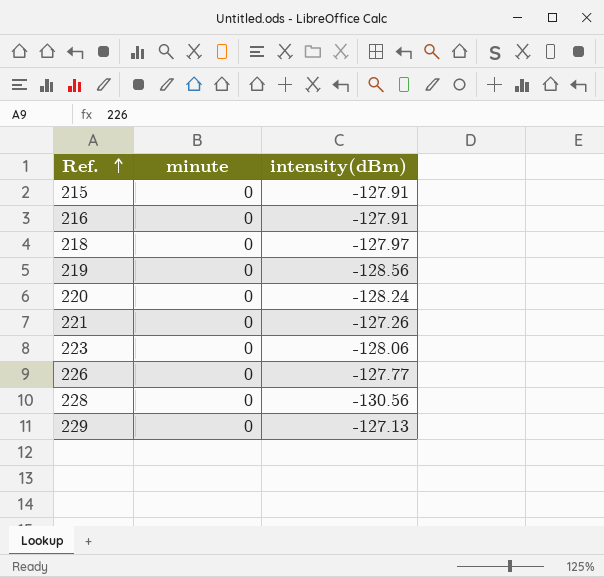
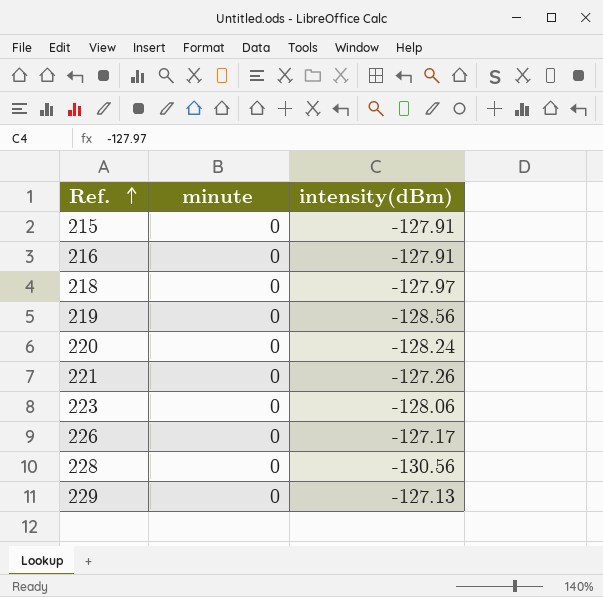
226 | intensity(dBm): -127.77 -> -127.17

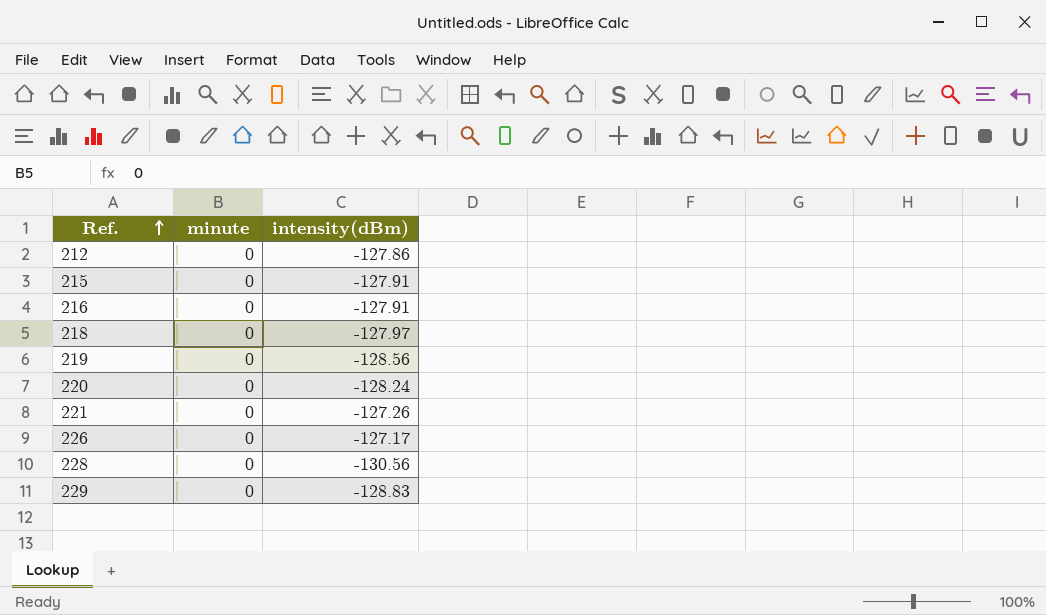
row 223: 0 | -128.06 -> none
row 212: none -> 0 | -127.86
229 | intensity(dBm): -127.13 -> -128.83

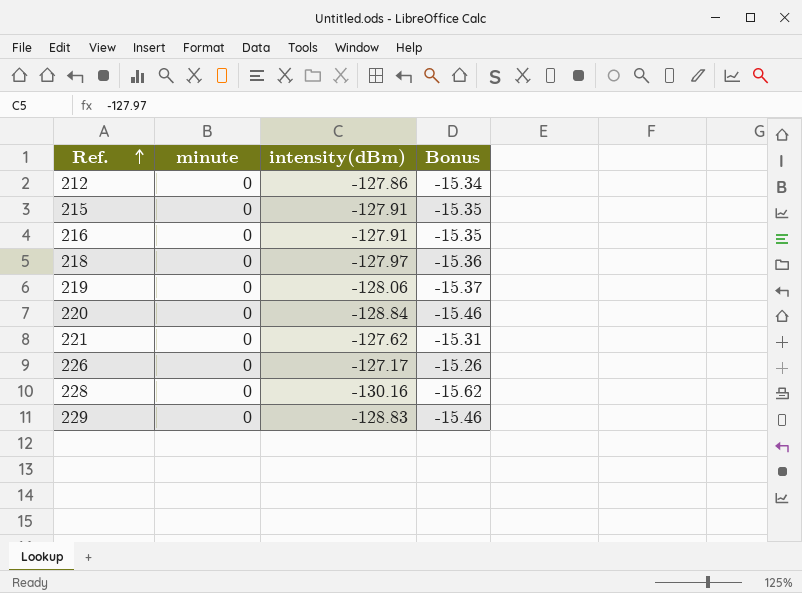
column Bonus | formula: none -> [intensity(dBm)] * 0.12
219 | intensity(dBm): -128.56 -> -128.06
220 | intensity(dBm): -128.24 -> -128.84
221 | intensity(dBm): -127.26 -> -127.62
228 | intensity(dBm): -130.56 -> -130.16

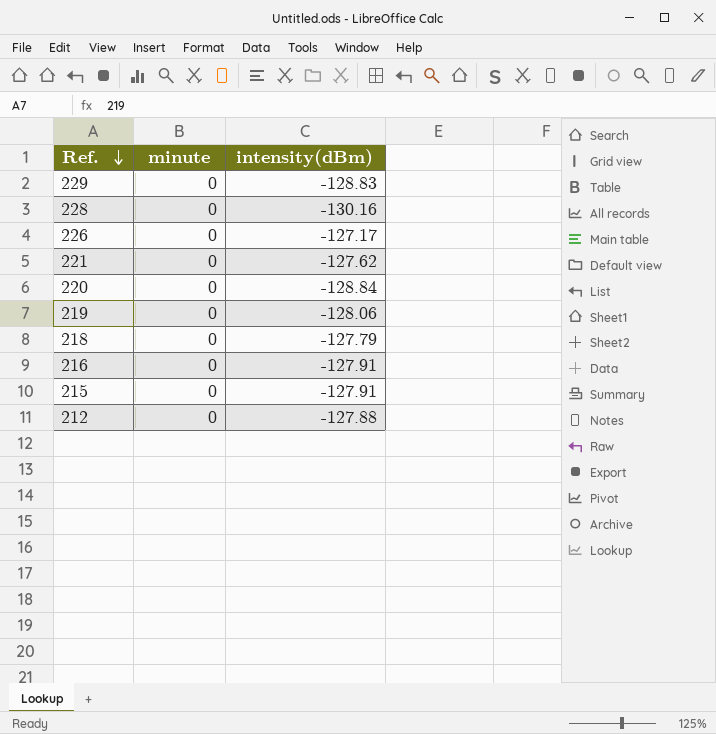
row order: Ref. ascending -> Ref. descending
column Bonus | formula: [intensity(dBm)] * 0.12 -> none
218 | intensity(dBm): -127.97 -> -127.79
212 | intensity(dBm): -127.86 -> -127.88

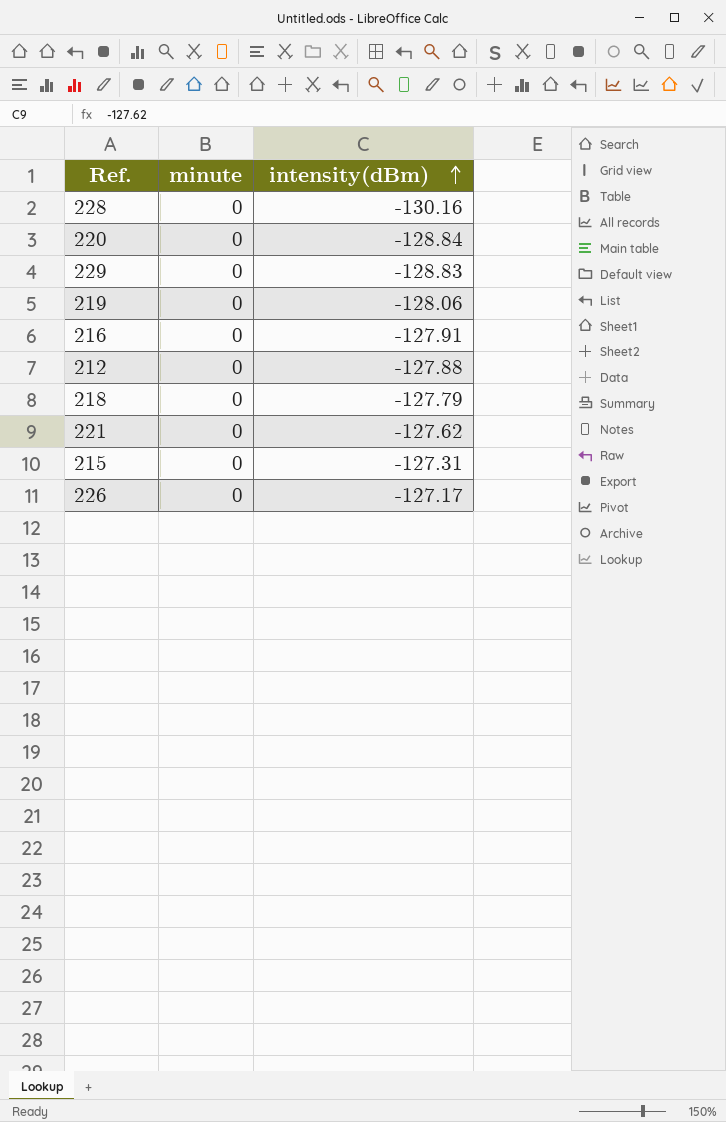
row order: Ref. descending -> intensity(dBm) ascending
215 | intensity(dBm): -127.91 -> -127.31

